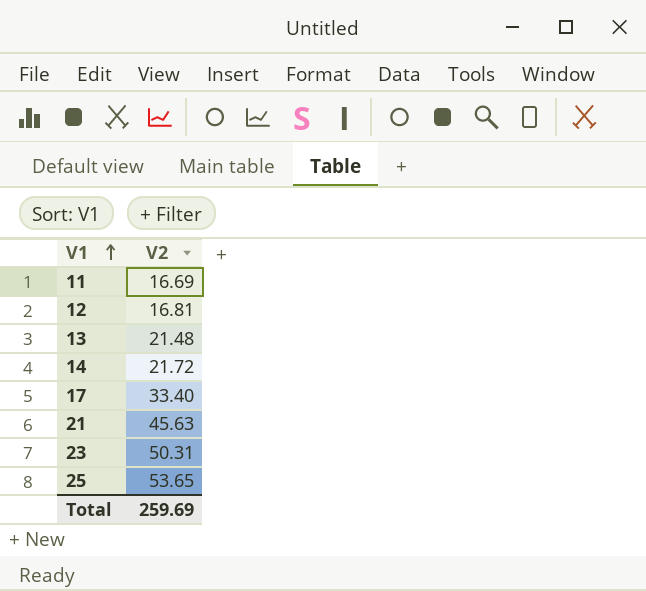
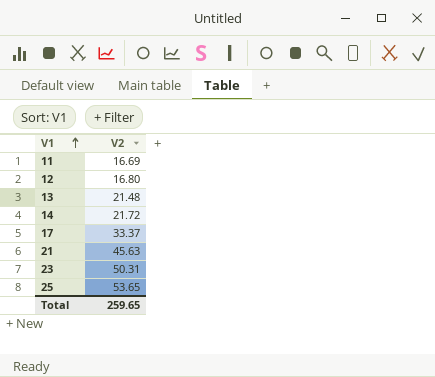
12 | V2: 16.81 -> 16.80
17 | V2: 33.40 -> 33.37
Total | V2: 259.69 -> 259.65

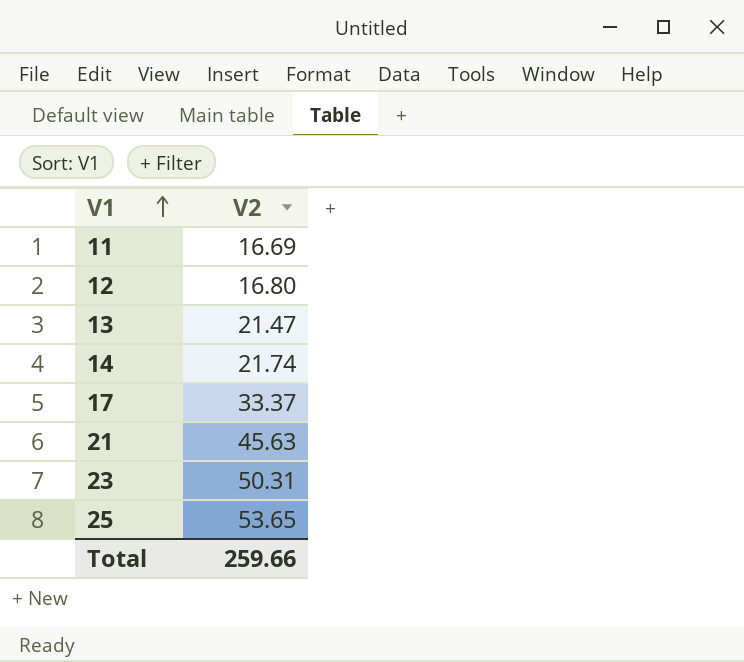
13 | V2: 21.48 -> 21.47
14 | V2: 21.72 -> 21.74
Total | V2: 259.65 -> 259.66

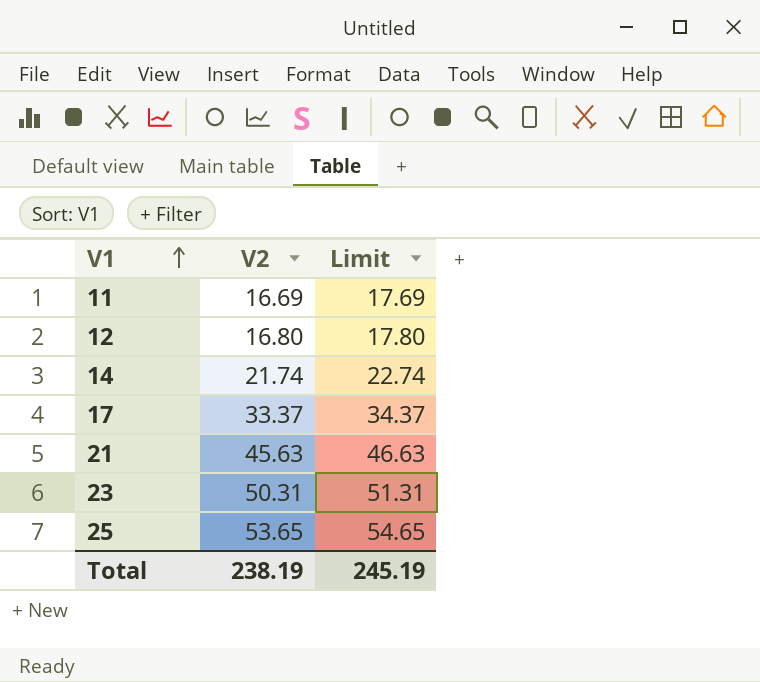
column Limit | formula: none -> [V2] + 1
row 13: 21.47 -> none
Total | V2: 259.66 -> 238.19

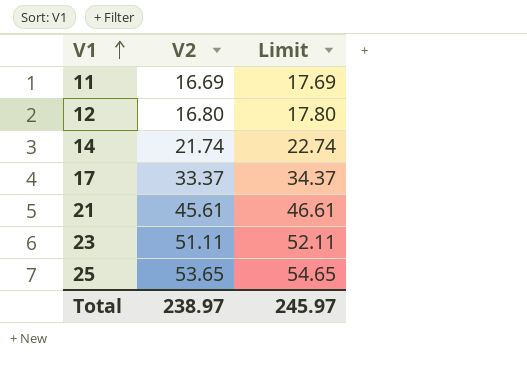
21 | V2: 45.63 -> 45.61
21 | Limit: 46.63 -> 46.61
23 | V2: 50.31 -> 51.11
23 | Limit: 51.31 -> 52.11
Total | V2: 238.19 -> 238.97
Total | Limit: 245.19 -> 245.97

